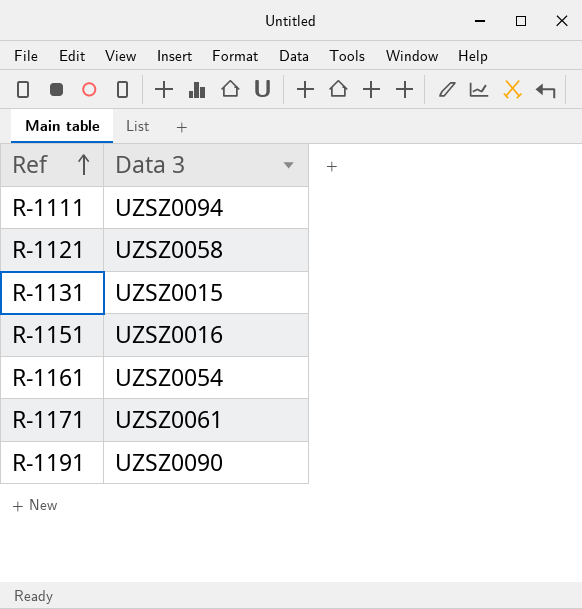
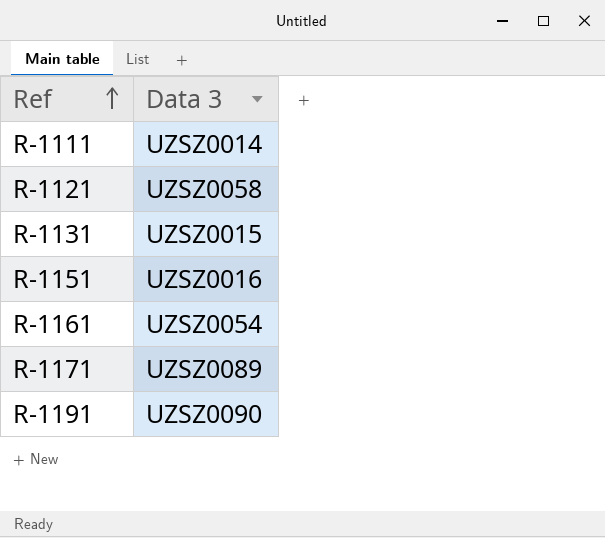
R-1111 | Data 3: UZSZ0094 -> UZSZ0014
R-1171 | Data 3: UZSZ0061 -> UZSZ0089

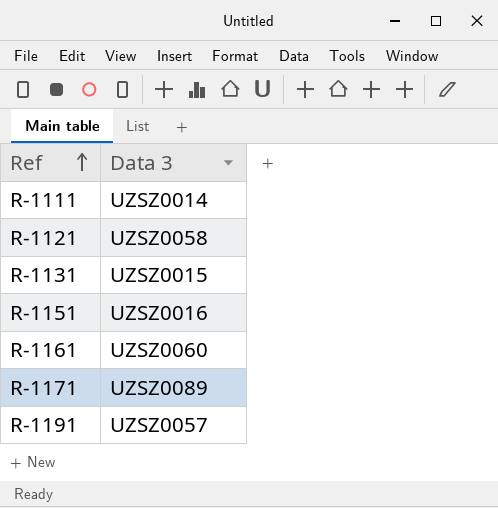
R-1161 | Data 3: UZSZ0054 -> UZSZ0060
R-1191 | Data 3: UZSZ0090 -> UZSZ0057

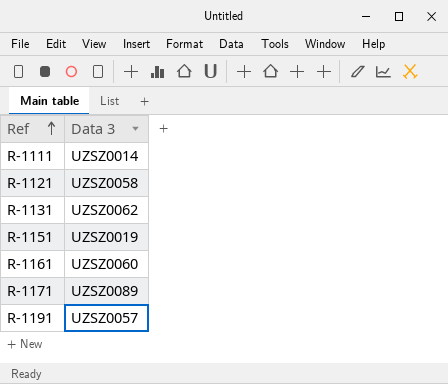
R-1131 | Data 3: UZSZ0015 -> UZSZ0062
R-1151 | Data 3: UZSZ0016 -> UZSZ0019

